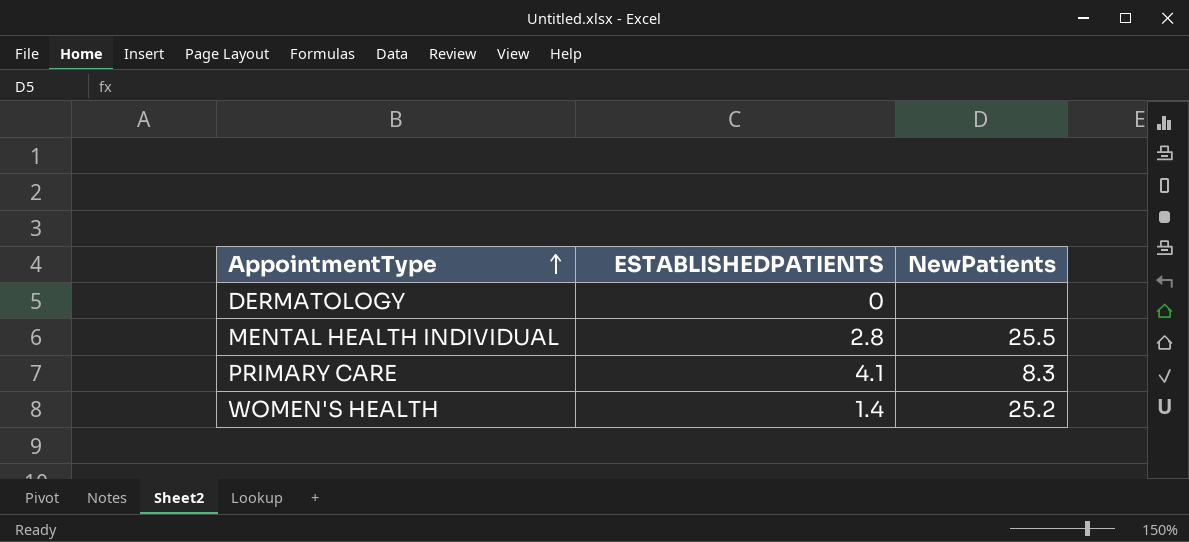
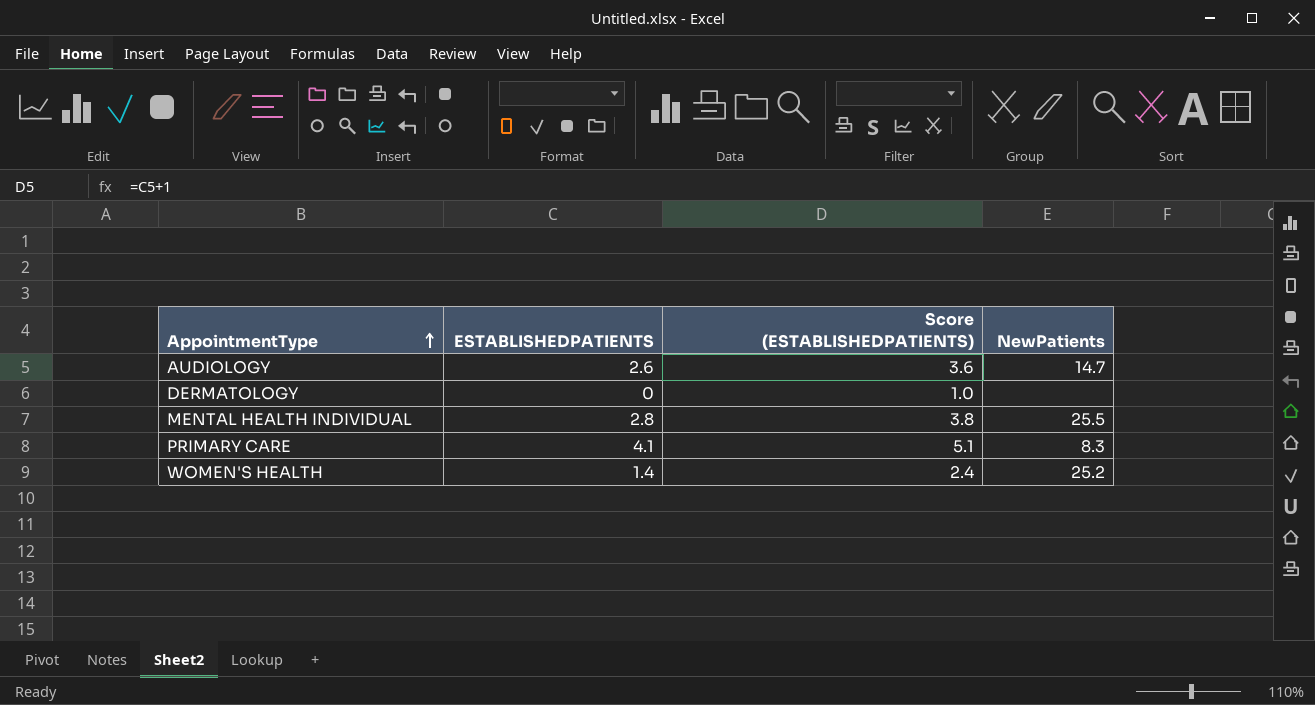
column Score (ESTABLISHEDPATIENTS) | formula: none -> [ESTABLISHEDPATIENTS] + 1
row AUDIOLOGY: none -> 2.6 | 3.6 | 14.7

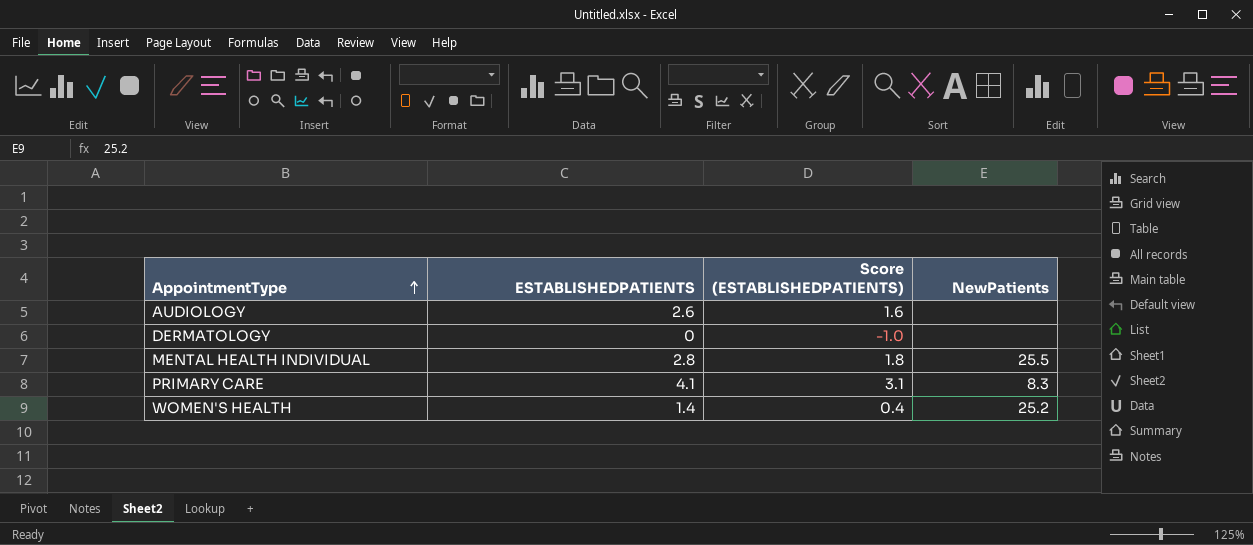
column Score (ESTABLISHEDPATIENTS) | formula: [ESTABLISHEDPATIENTS] + 1 -> [ESTABLISHEDPATIENTS] - 1
AUDIOLOGY | NewPatients: 14.7 -> none

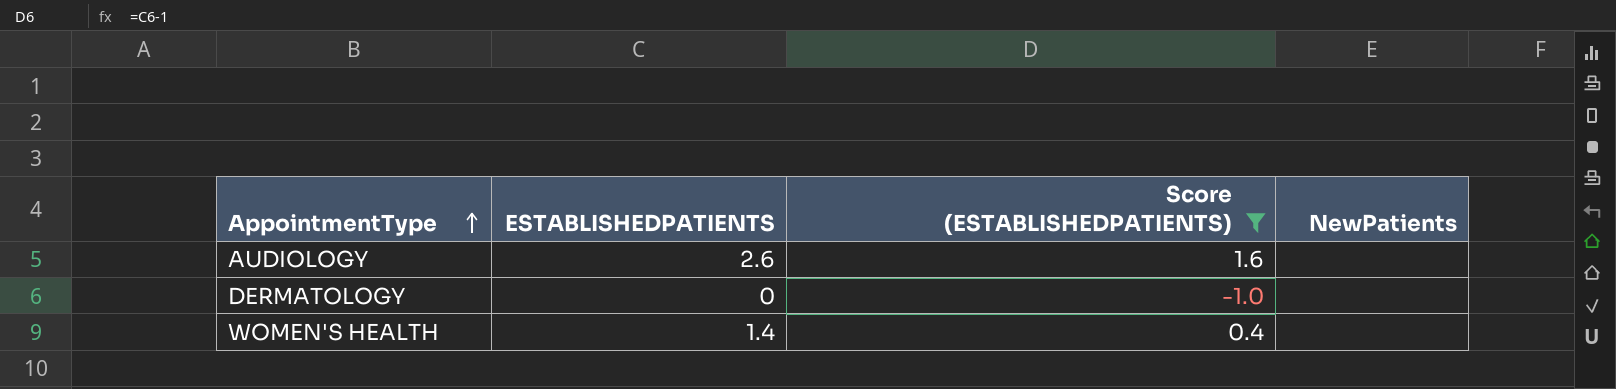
filter: none -> Score (ESTABLISHEDPATIENTS) <= 1.6
WOMEN'S HEALTH | NewPatients: 25.2 -> none

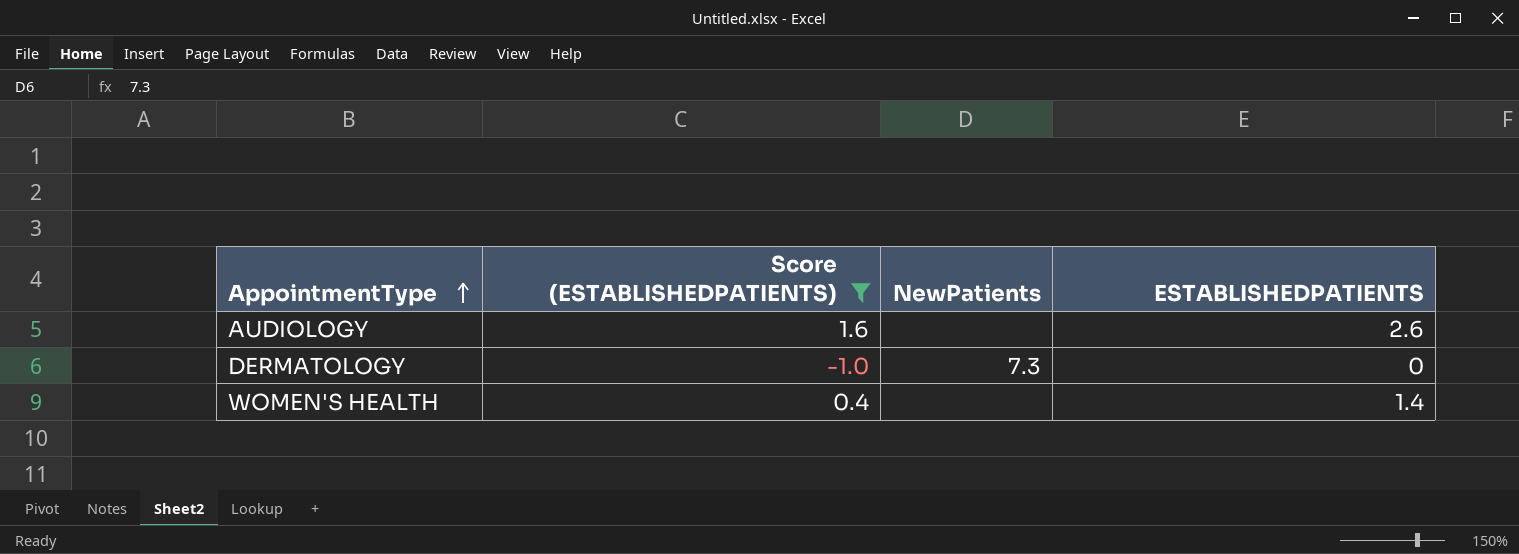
column ESTABLISHEDPATIENTS | position: 2 -> 4
DERMATOLOGY | NewPatients: none -> 7.3

